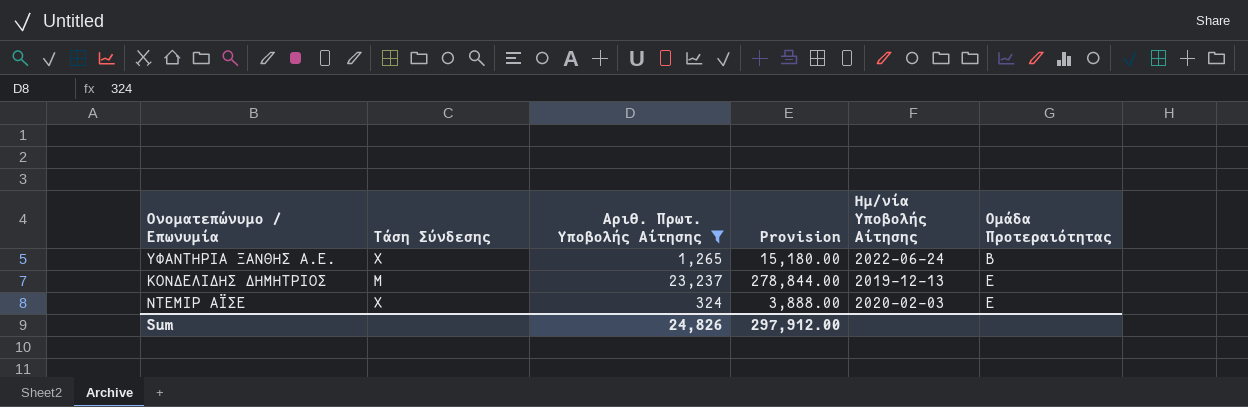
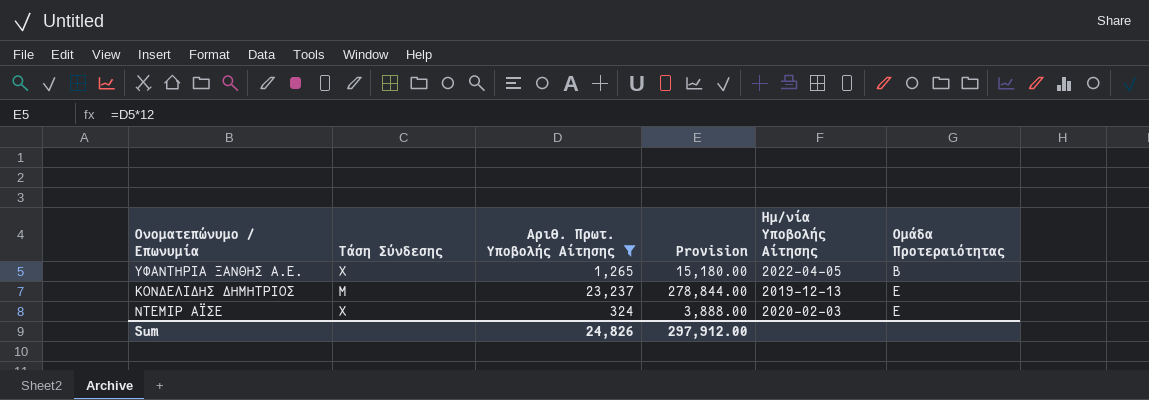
ΥΦΑΝΤΗΡΙΑ ΞΑΝΘΗΣ Α.Ε. | Ημ/νία Υποβολής Αίτησης: 2022-06-24 -> 2022-04-05

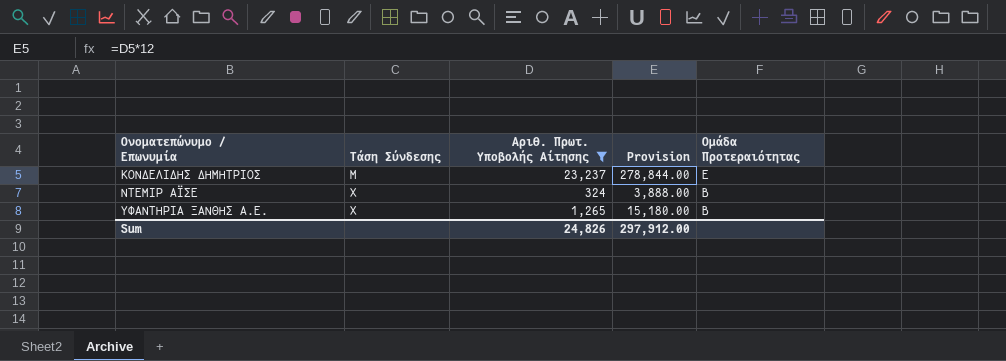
row order: Ομάδα Προτεραιότητας ascending -> Ονοματεπώνυμο / Επωνυμία ascending
column Ημ/νία Υποβολής Αίτησης | position: 5 -> none
ΝΤΕΜΙΡ ΑΪΣΕ | Ομάδα Προτεραιότητας: Ε -> Β

